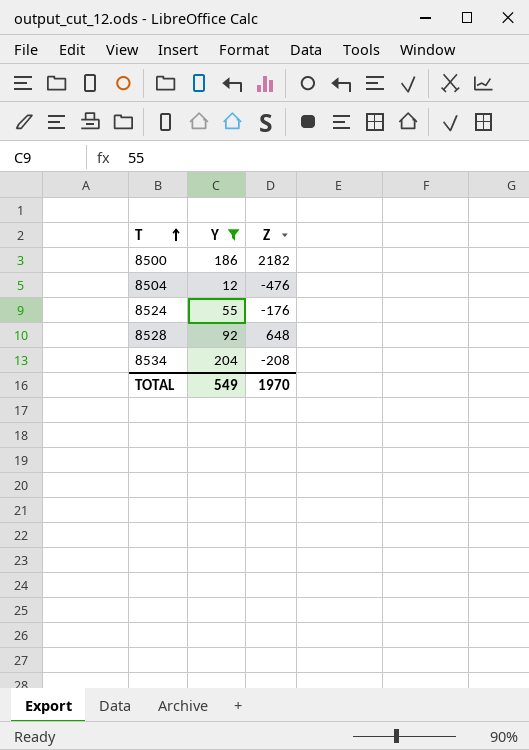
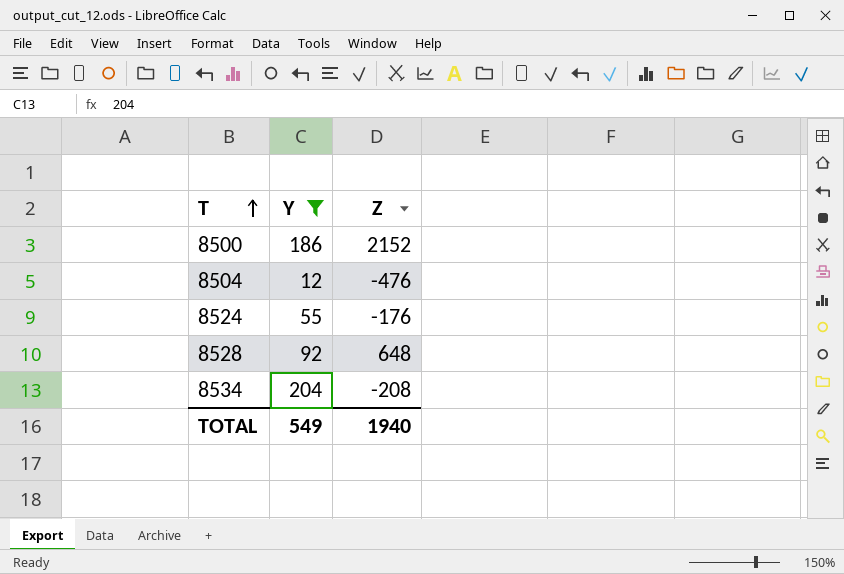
8500 | Z: 2182 -> 2152
TOTAL | Z: 1970 -> 1940

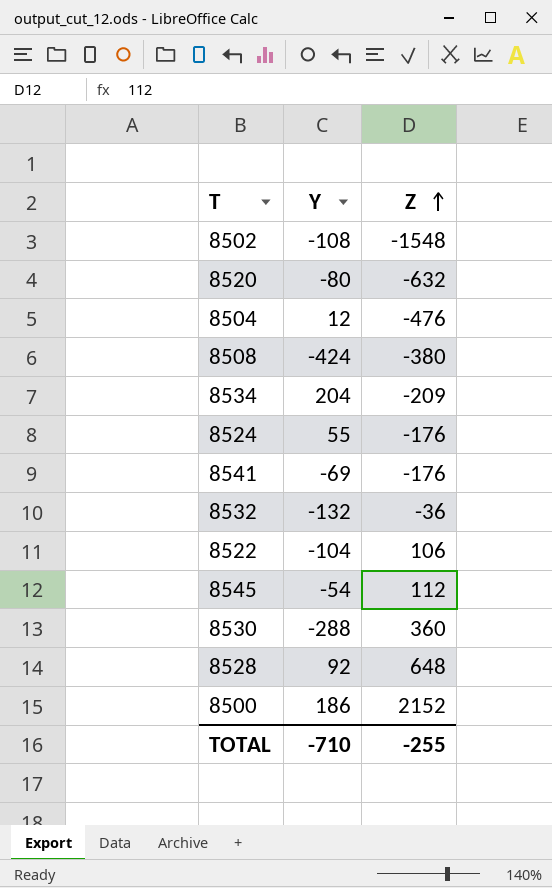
filter: Y >= 12 -> none
row order: T ascending -> Z ascending
8534 | Z: -208 -> -209
TOTAL | Y: 549 -> -710
TOTAL | Z: 1940 -> -255

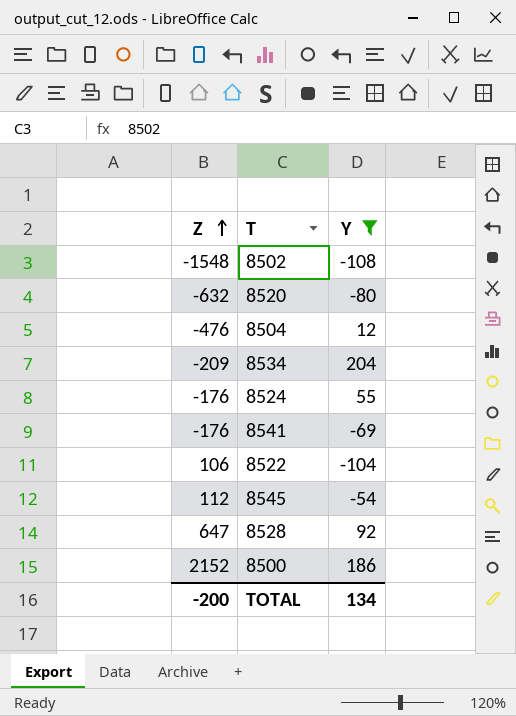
filter: none -> Y >= -108
column Z | position: 3 -> 1
8528 | Z: 648 -> 647
TOTAL | Z: -255 -> -200
TOTAL | Y: -710 -> 134

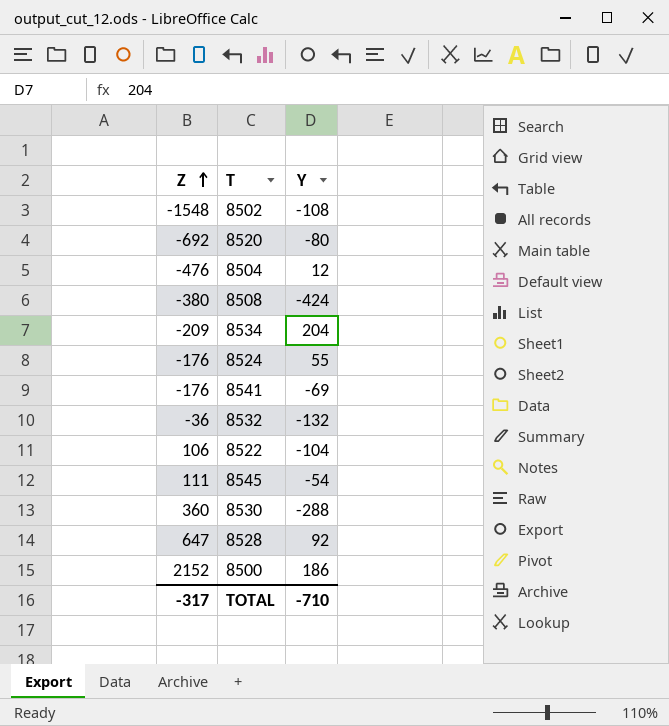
filter: Y >= -108 -> none
8520 | Z: -632 -> -692
8545 | Z: 112 -> 111
TOTAL | Z: -200 -> -317
TOTAL | Y: 134 -> -710

